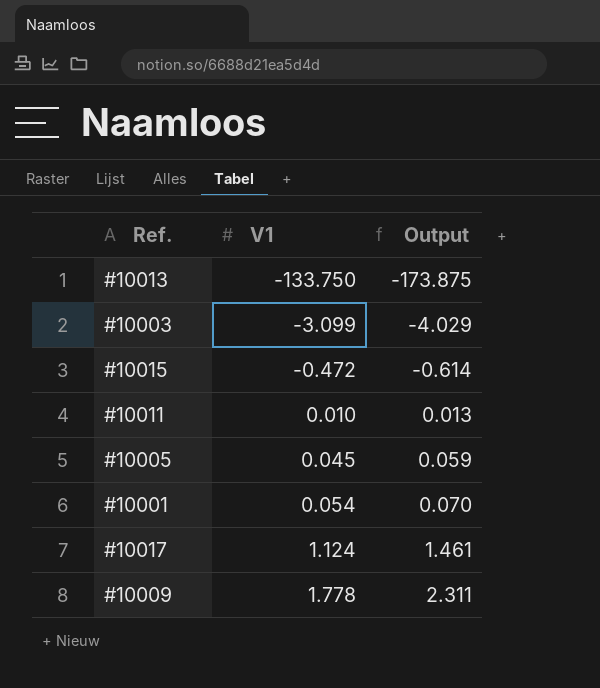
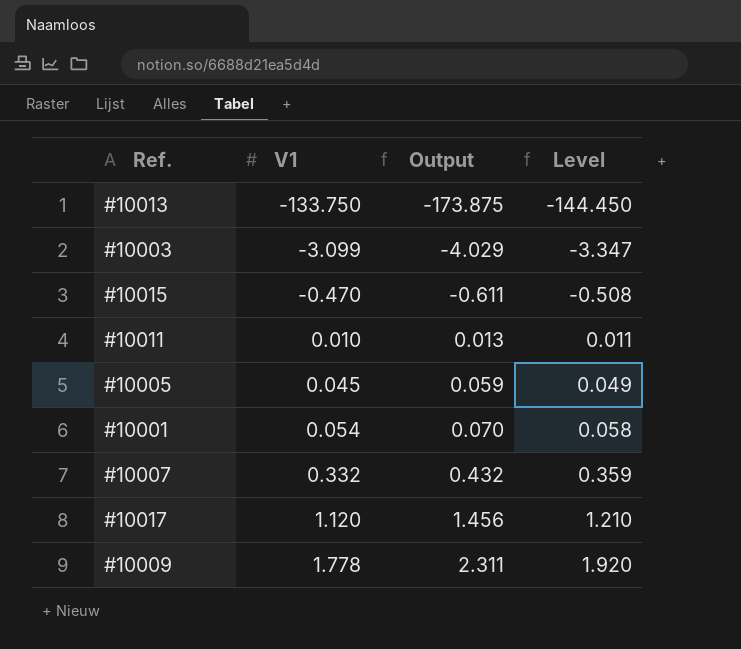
column Level | formula: none -> [V1] * 1.08
#10015 | V1: -0.472 -> -0.470
#10015 | Output: -0.614 -> -0.611
row #10007: none -> 0.332 | 0.432 | 0.359
#10017 | V1: 1.124 -> 1.120
#10017 | Output: 1.461 -> 1.456

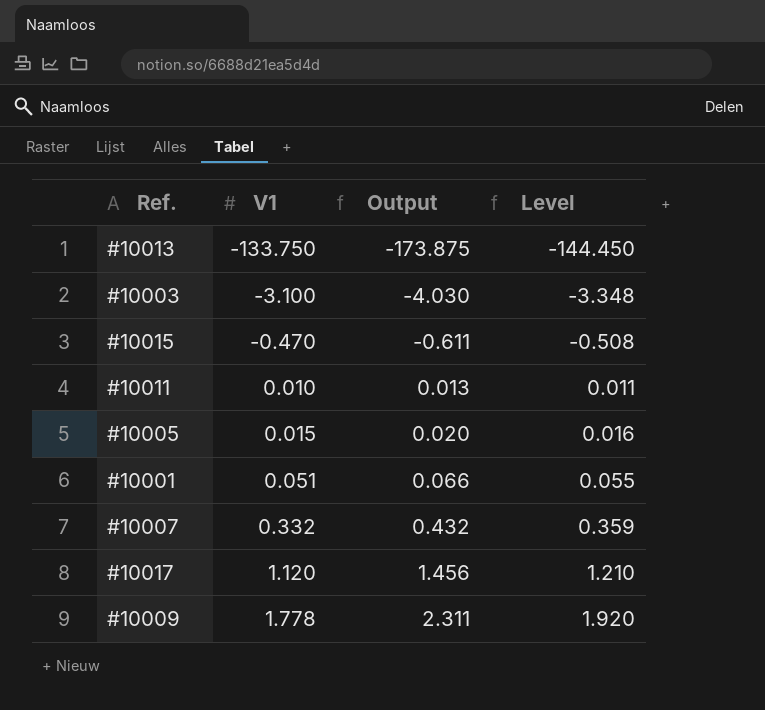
#10003 | V1: -3.099 -> -3.100
#10003 | Output: -4.029 -> -4.030
#10003 | Level: -3.347 -> -3.348
#10005 | V1: 0.045 -> 0.015
#10005 | Output: 0.059 -> 0.020
#10005 | Level: 0.049 -> 0.016
#10001 | V1: 0.054 -> 0.051
#10001 | Output: 0.070 -> 0.066
#10001 | Level: 0.058 -> 0.055

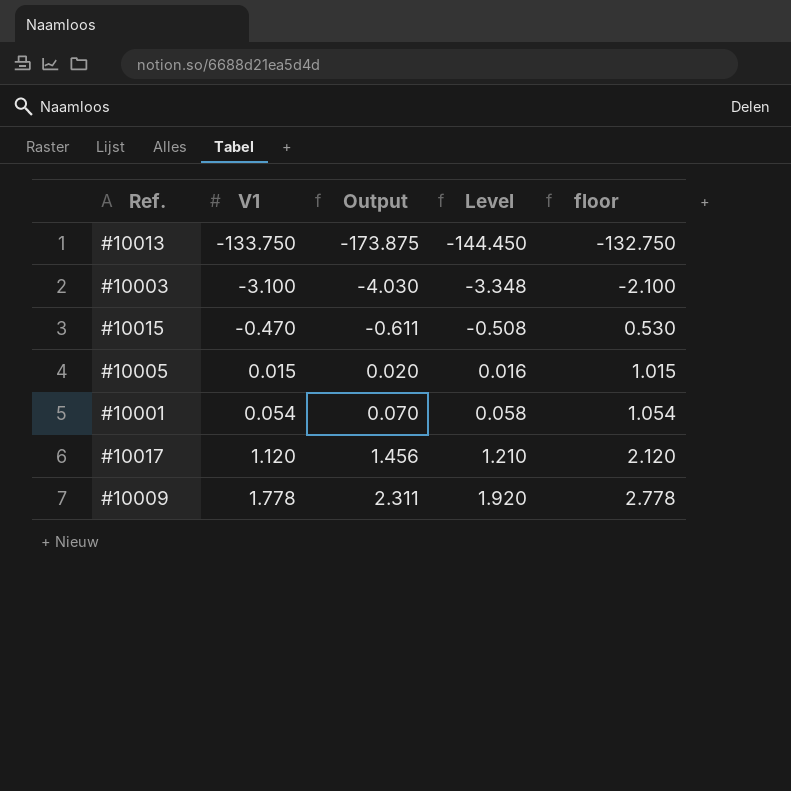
column floor | formula: none -> [V1] + 1
row #10011: 0.010 | 0.013 | 0.011 -> none
row #10007: 0.332 | 0.432 | 0.359 -> none
#10001 | V1: 0.051 -> 0.054
#10001 | Output: 0.066 -> 0.070
#10001 | Level: 0.055 -> 0.058

